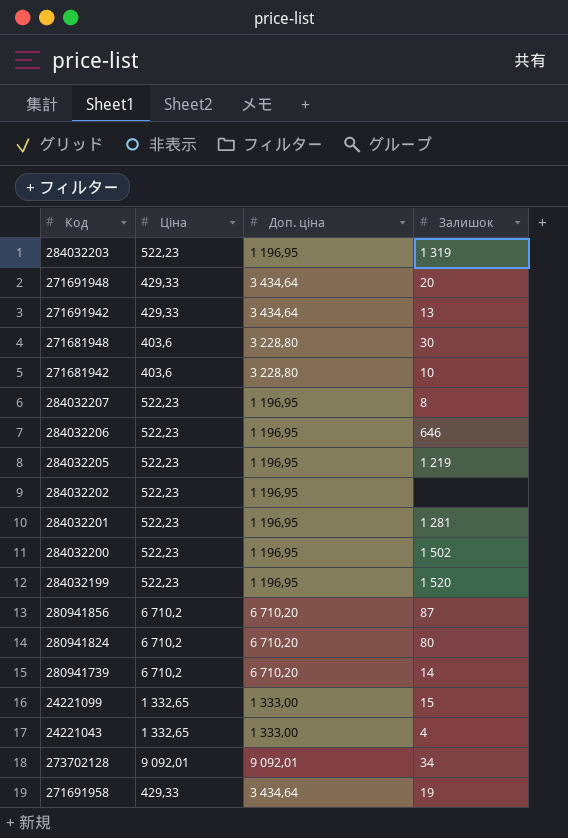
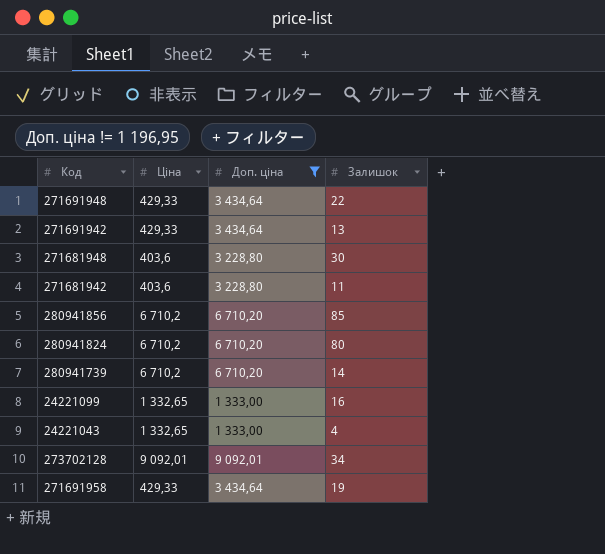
filter: none -> Доп. ціна != 1 196,95
271691948 | Залишок: 20 -> 22
271681942 | Залишок: 10 -> 11
280941856 | Залишок: 87 -> 85
24221099 | Залишок: 15 -> 16

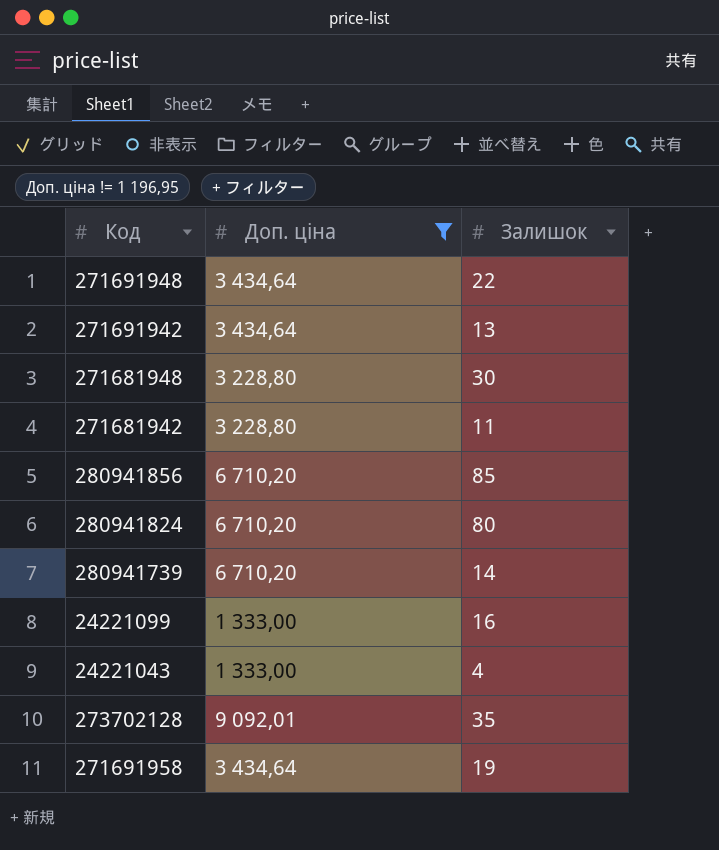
column Ціна | position: 2 -> none
273702128 | Залишок: 34 -> 35

